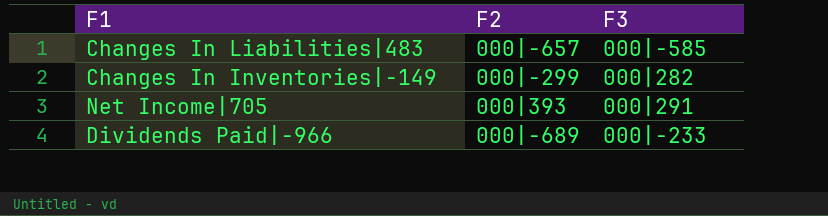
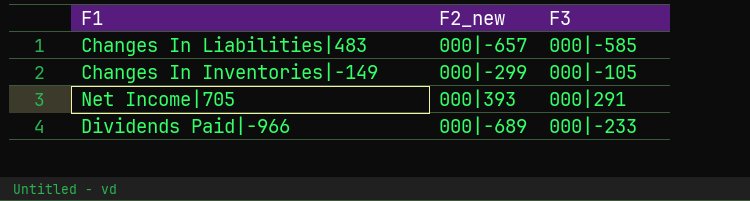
column name: F2 -> F2_new
Changes In Inventories|-149 | F3: 000|282 -> 000|-105

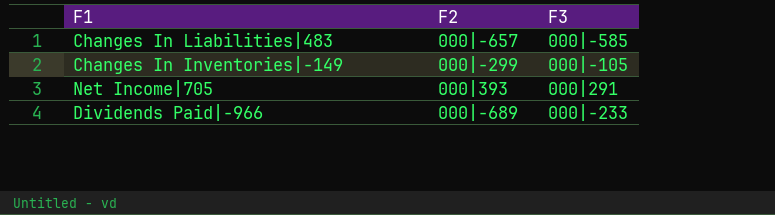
column name: F2_new -> F2

